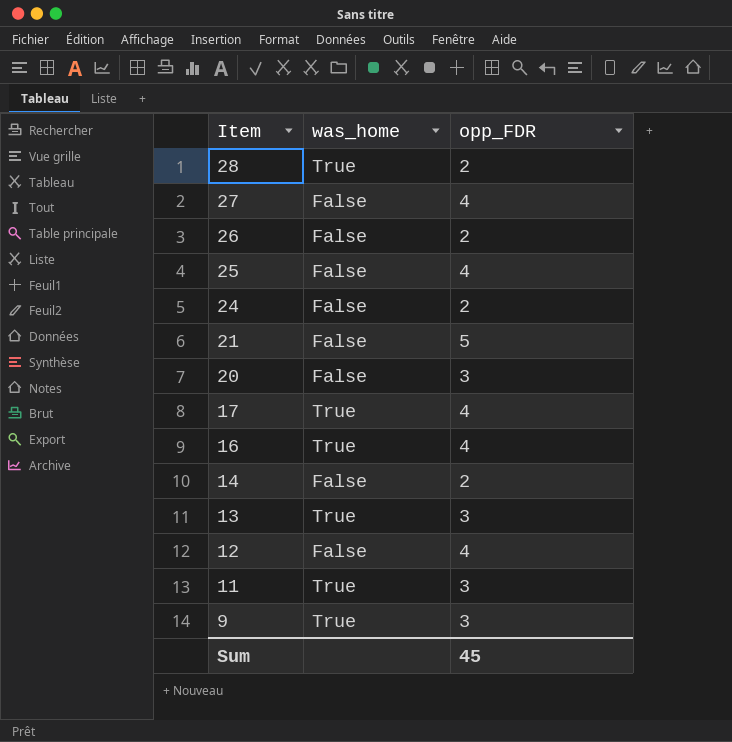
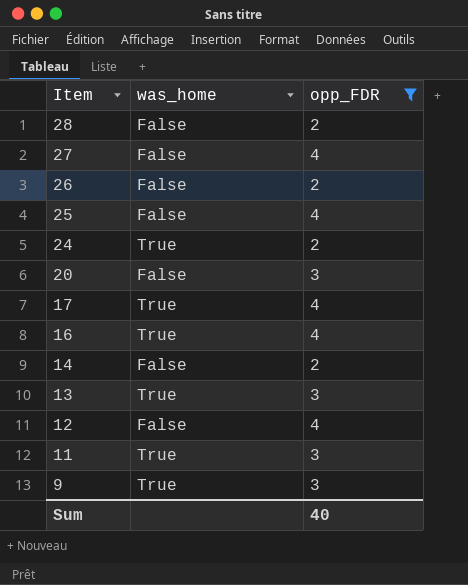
filter: none -> opp_FDR != 5
28 | was_home: True -> False
24 | was_home: False -> True
Sum | opp_FDR: 45 -> 40

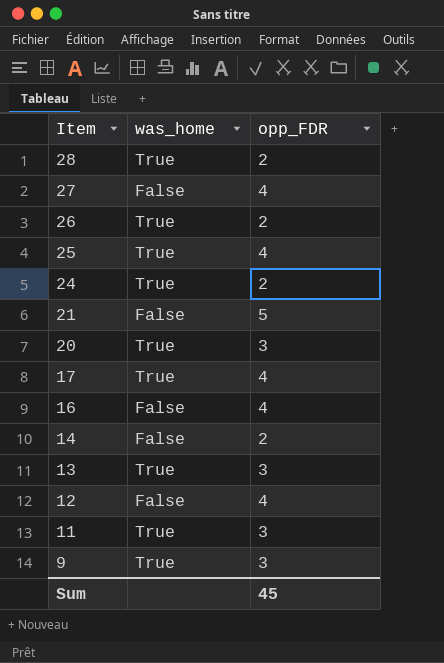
filter: opp_FDR != 5 -> none
28 | was_home: False -> True
26 | was_home: False -> True
25 | was_home: False -> True
20 | was_home: False -> True
16 | was_home: True -> False
Sum | opp_FDR: 40 -> 45

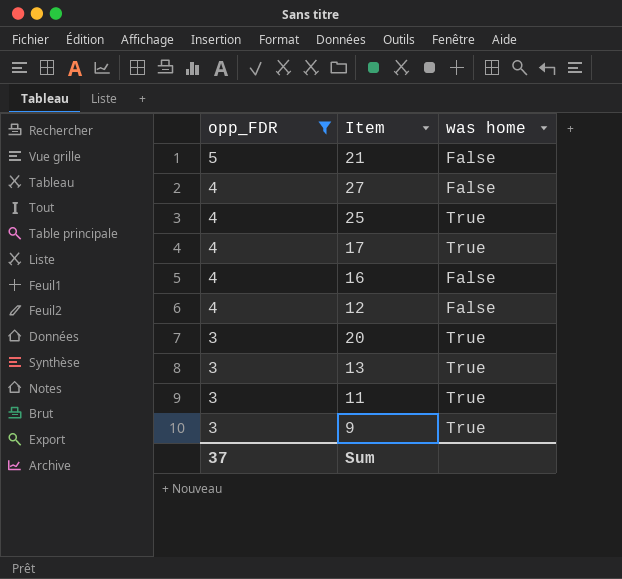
filter: none -> opp_FDR != 2
row order: Item descending -> opp_FDR descending
column opp_FDR | position: 3 -> 1
column name: was_home -> was home
Sum | opp_FDR: 45 -> 37

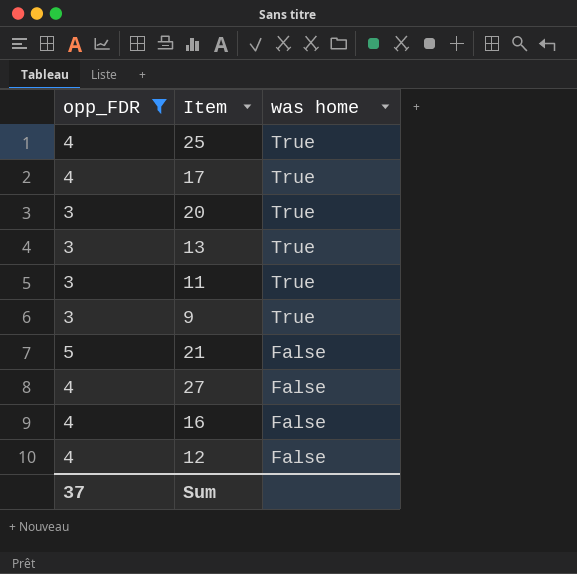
row order: opp_FDR descending -> was home descending

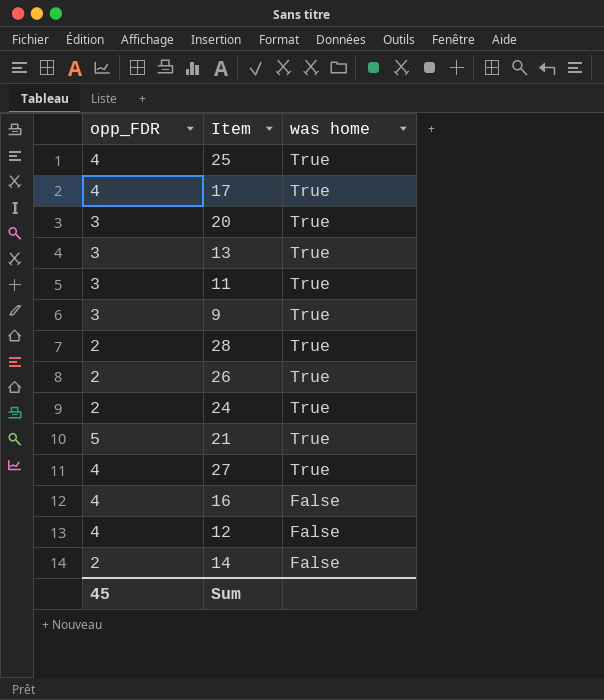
filter: opp_FDR != 2 -> none
21 | was home: False -> True
27 | was home: False -> True
Sum | opp_FDR: 37 -> 45

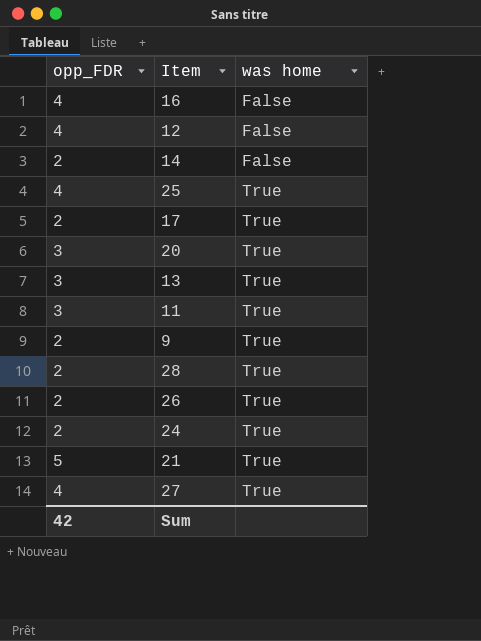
row order: was home descending -> was home ascending
17 | opp_FDR: 4 -> 2
9 | opp_FDR: 3 -> 2
Sum | opp_FDR: 45 -> 42

